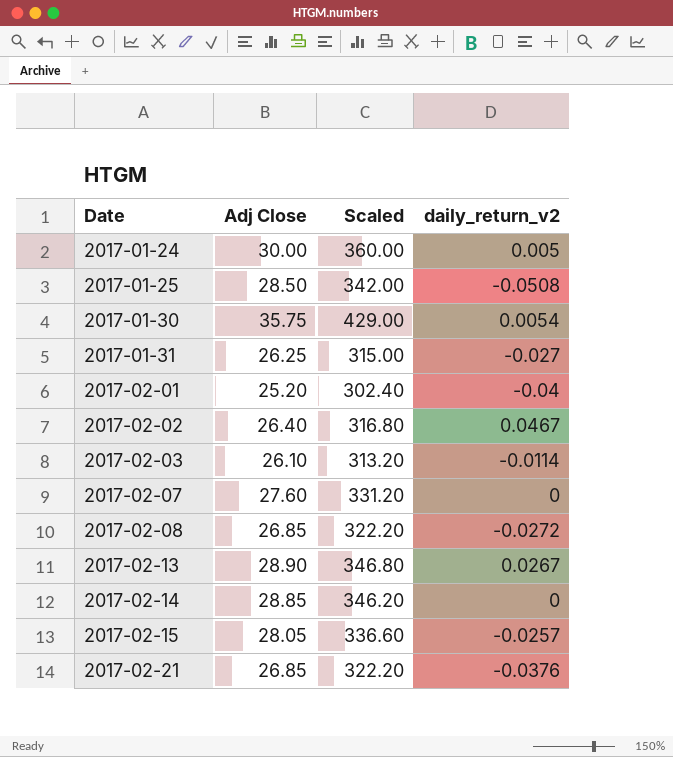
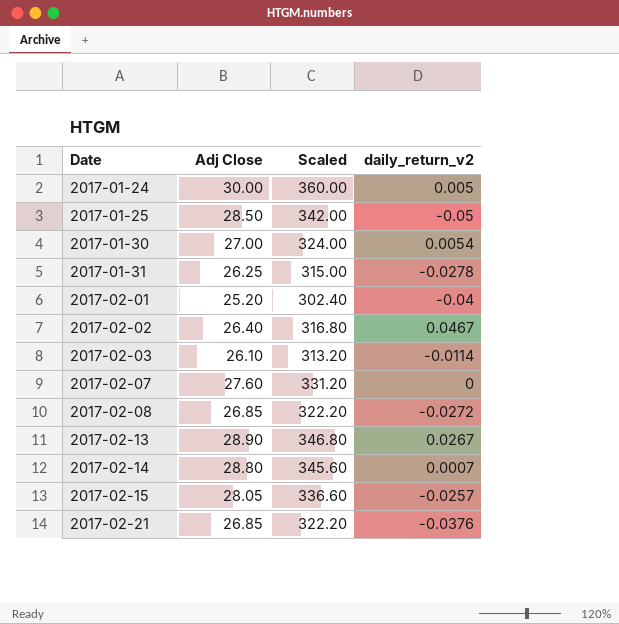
2017-01-25 | daily_return_v2: -0.0508 -> -0.05
2017-01-30 | Adj Close: 35.75 -> 27.00
2017-01-30 | Scaled: 429.00 -> 324.00
2017-01-31 | daily_return_v2: -0.027 -> -0.0278
2017-02-14 | Adj Close: 28.85 -> 28.80
2017-02-14 | Scaled: 346.20 -> 345.60
2017-02-14 | daily_return_v2: 0 -> 0.0007

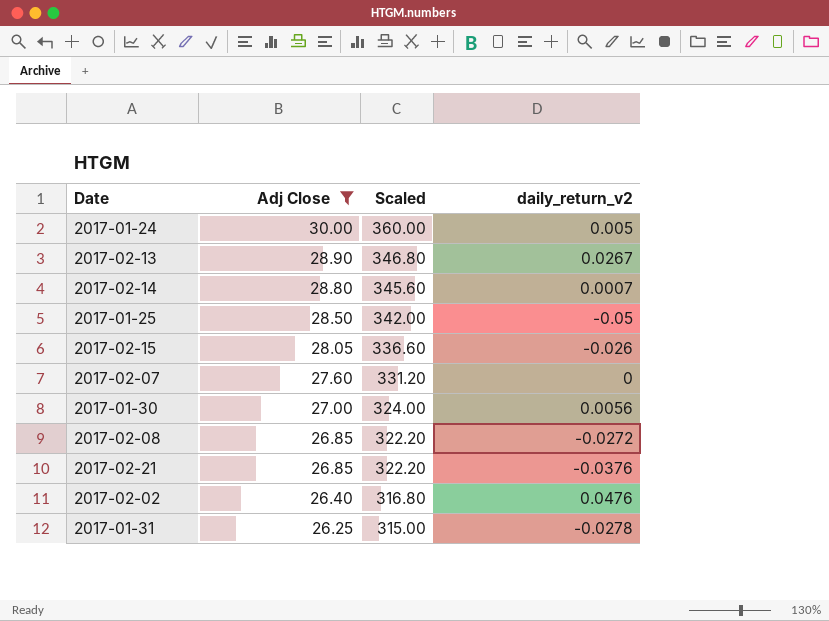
filter: none -> Adj Close >= 26.25
row order: Date ascending -> Adj Close descending
2017-02-15 | daily_return_v2: -0.0257 -> -0.026
2017-01-30 | daily_return_v2: 0.0054 -> 0.0056
2017-02-02 | daily_return_v2: 0.0467 -> 0.0476

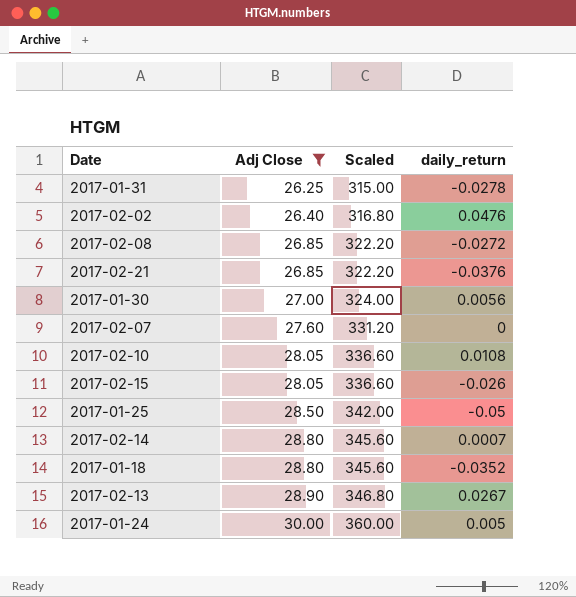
row order: Adj Close descending -> Adj Close ascending
column name: daily_return_v2 -> daily_return
row 2017-02-10: none -> 28.05 | 336.60 | 0.0108
row 2017-01-18: none -> 28.80 | 345.60 | -0.0352

